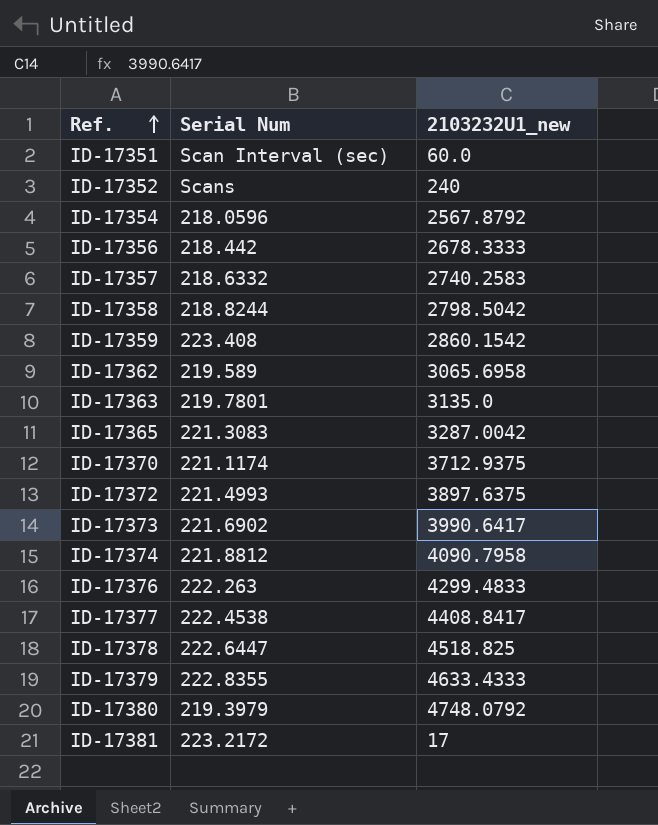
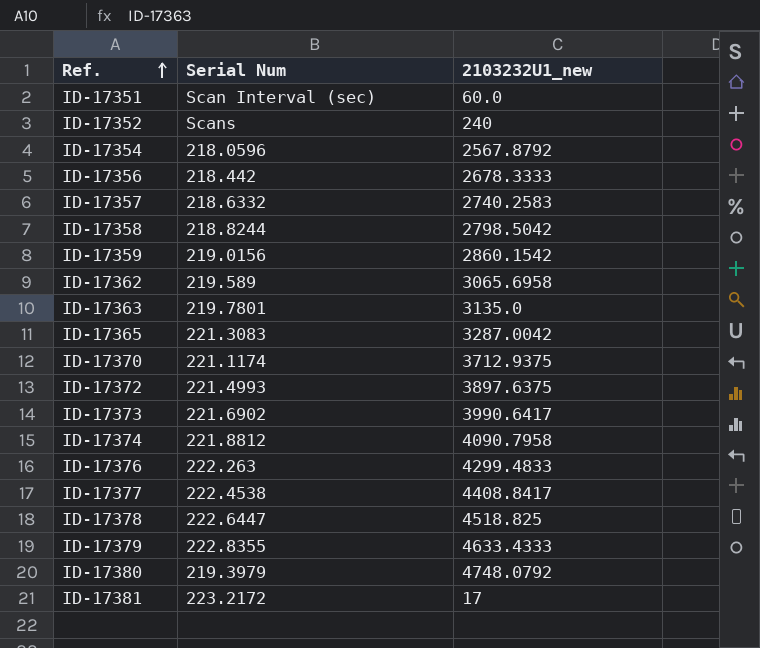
ID-17359 | Serial Num: 223.408 -> 219.0156

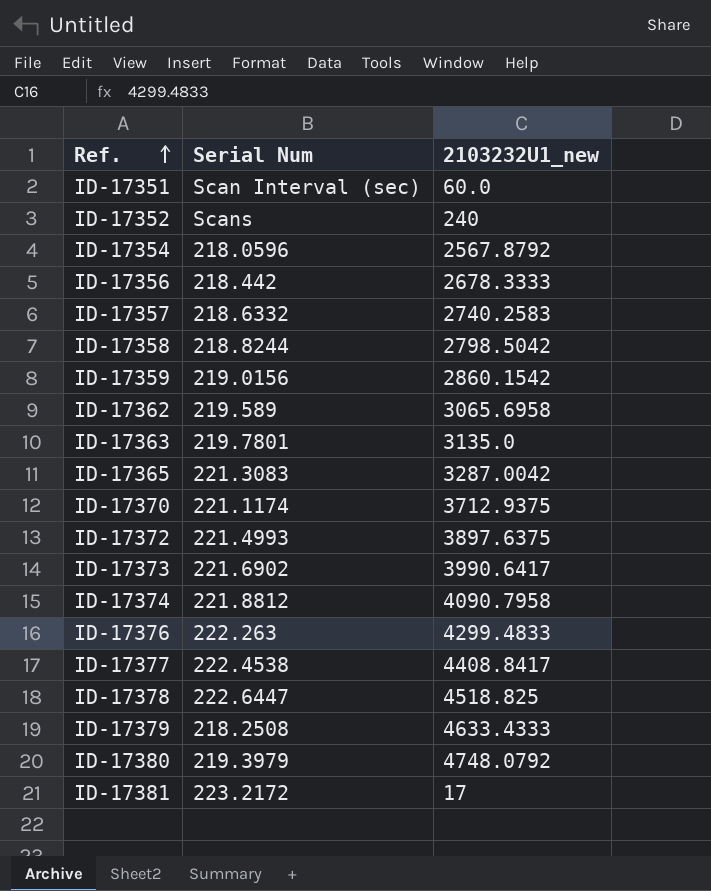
ID-17379 | Serial Num: 222.8355 -> 218.2508

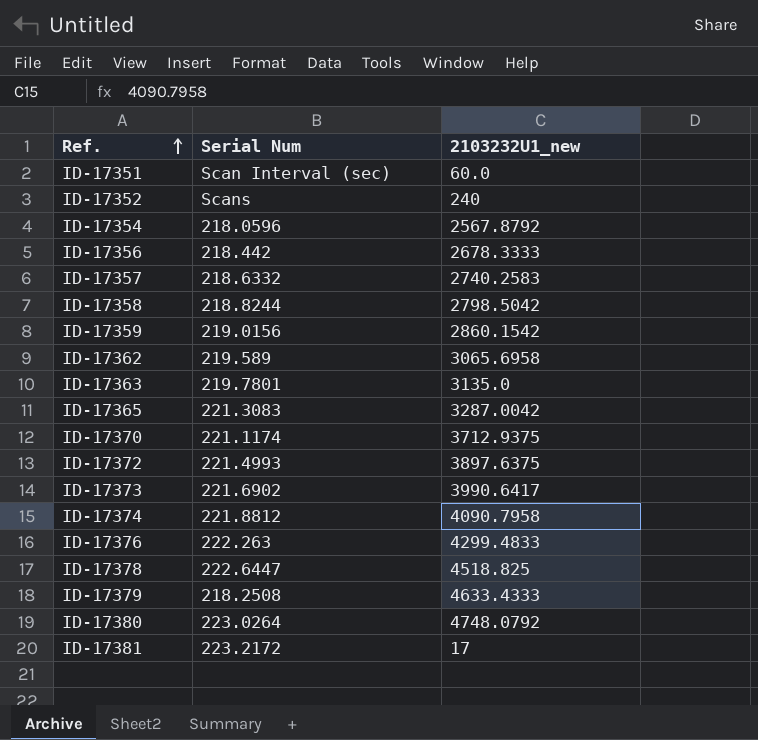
row ID-17377: 222.4538 | 4408.8417 -> none
ID-17380 | Serial Num: 219.3979 -> 223.0264

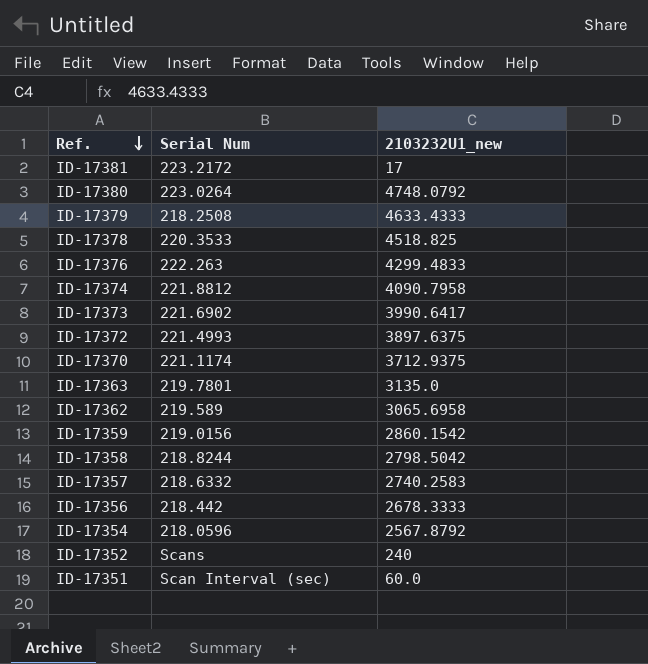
row order: Ref. ascending -> Ref. descending
row ID-17365: 221.3083 | 3287.0042 -> none
ID-17378 | Serial Num: 222.6447 -> 220.3533

